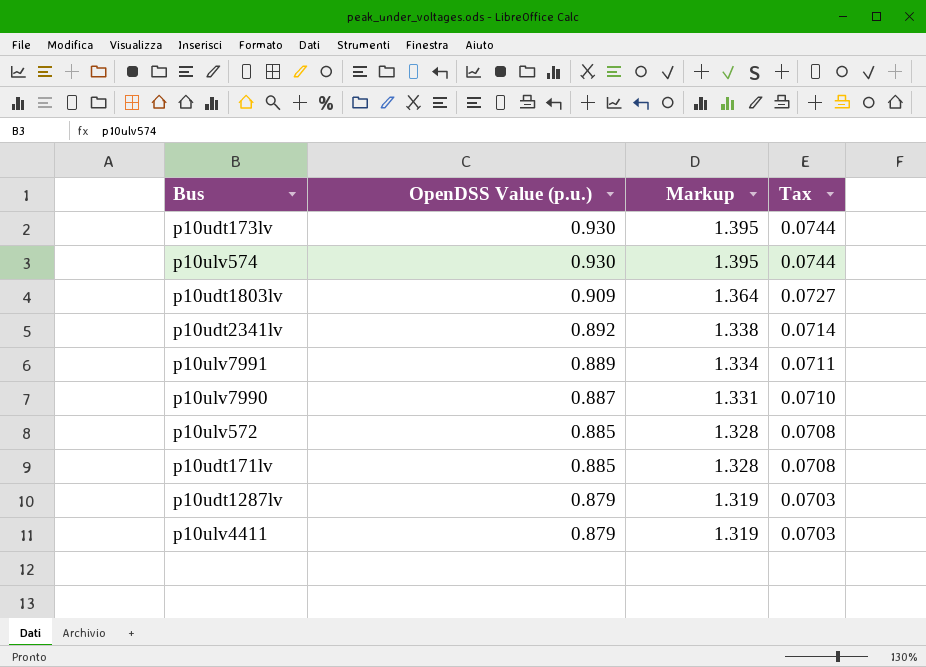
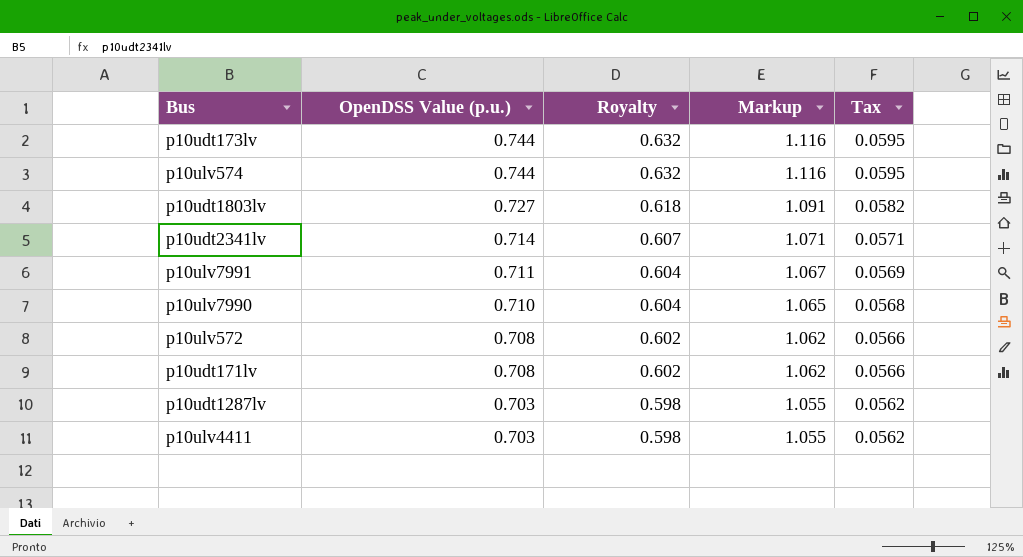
column Royalty | formula: none -> [OpenDSS Value (p.u.)] * 0.85
p10udt173lv | OpenDSS Value (p.u.): 0.930 -> 0.744
p10udt173lv | Markup: 1.395 -> 1.116
p10udt173lv | Tax: 0.0744 -> 0.0595
p10ulv574 | OpenDSS Value (p.u.): 0.930 -> 0.744
p10ulv574 | Markup: 1.395 -> 1.116
p10ulv574 | Tax: 0.0744 -> 0.0595
p10udt1803lv | OpenDSS Value (p.u.): 0.909 -> 0.727
p10udt1803lv | Markup: 1.364 -> 1.091
p10udt1803lv | Tax: 0.0727 -> 0.0582
p10udt2341lv | OpenDSS Value (p.u.): 0.892 -> 0.714
p10udt2341lv | Markup: 1.338 -> 1.071
p10udt2341lv | Tax: 0.0714 -> 0.0571
p10ulv7991 | OpenDSS Value (p.u.): 0.889 -> 0.711
p10ulv7991 | Markup: 1.334 -> 1.067
p10ulv7991 | Tax: 0.0711 -> 0.0569
p10ulv7990 | OpenDSS Value (p.u.): 0.887 -> 0.710
p10ulv7990 | Markup: 1.331 -> 1.065
p10ulv7990 | Tax: 0.0710 -> 0.0568
p10ulv572 | OpenDSS Value (p.u.): 0.885 -> 0.708
p10ulv572 | Markup: 1.328 -> 1.062
p10ulv572 | Tax: 0.0708 -> 0.0566
p10udt171lv | OpenDSS Value (p.u.): 0.885 -> 0.708
p10udt171lv | Markup: 1.328 -> 1.062
p10udt171lv | Tax: 0.0708 -> 0.0566
p10udt1287lv | OpenDSS Value (p.u.): 0.879 -> 0.703
p10udt1287lv | Markup: 1.319 -> 1.055
p10udt1287lv | Tax: 0.0703 -> 0.0562
p10ulv4411 | OpenDSS Value (p.u.): 0.879 -> 0.703
p10ulv4411 | Markup: 1.319 -> 1.055
p10ulv4411 | Tax: 0.0703 -> 0.0562

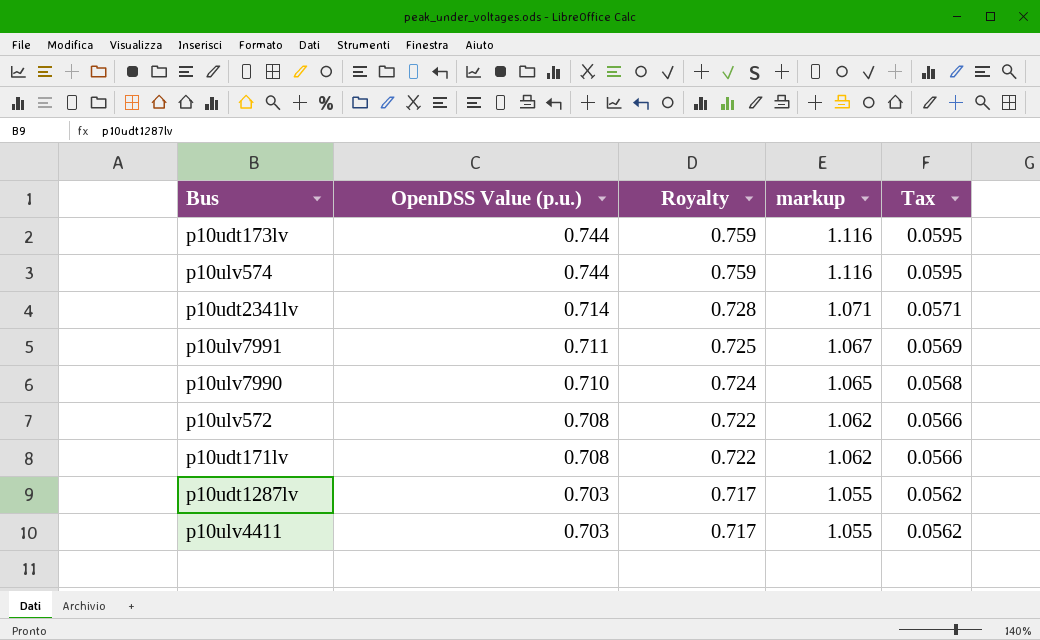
column Royalty | formula: [OpenDSS Value (p.u.)] * 0.85 -> [OpenDSS Value (p.u.)] * 1.02
column name: Markup -> markup
row p10udt1803lv: 0.727 | 0.618 | 1.091 | 0.0582 -> none

